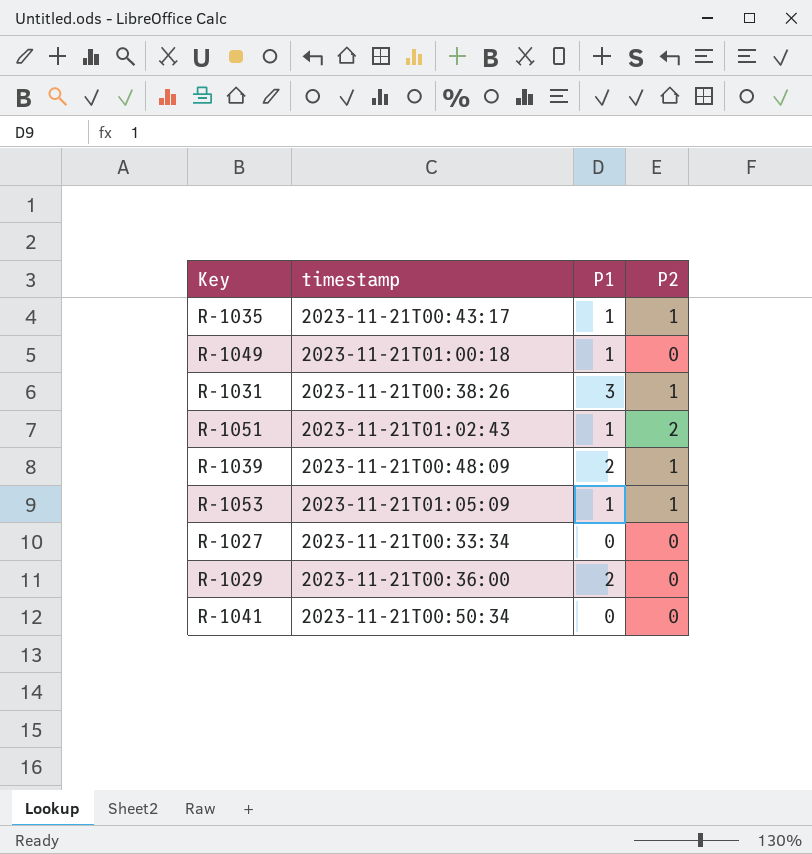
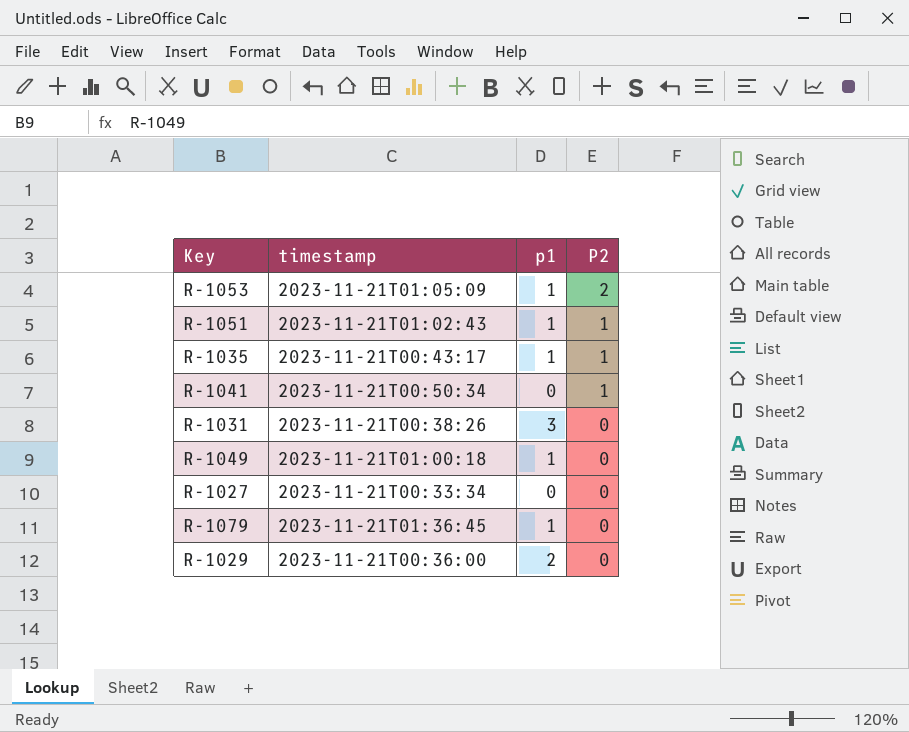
row order: none -> P2 descending
column name: P1 -> p1
row R-1039: 2023-11-21T00:48:09 | 2 | 1 -> none
R-1053 | P2: 1 -> 2
R-1051 | P2: 2 -> 1
R-1041 | P2: 0 -> 1
R-1031 | P2: 1 -> 0
row R-1079: none -> 2023-11-21T01:36:45 | 1 | 0

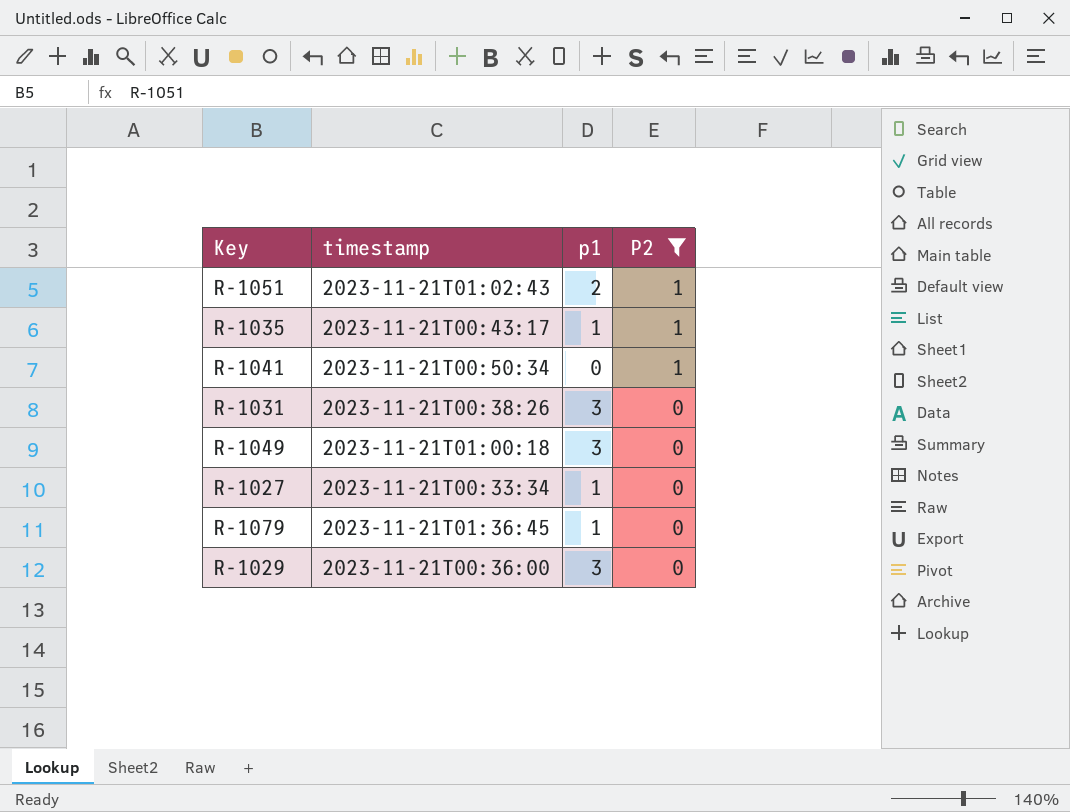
filter: none -> P2 != 2
R-1051 | p1: 1 -> 2
R-1049 | p1: 1 -> 3
R-1027 | p1: 0 -> 1
R-1029 | p1: 2 -> 3

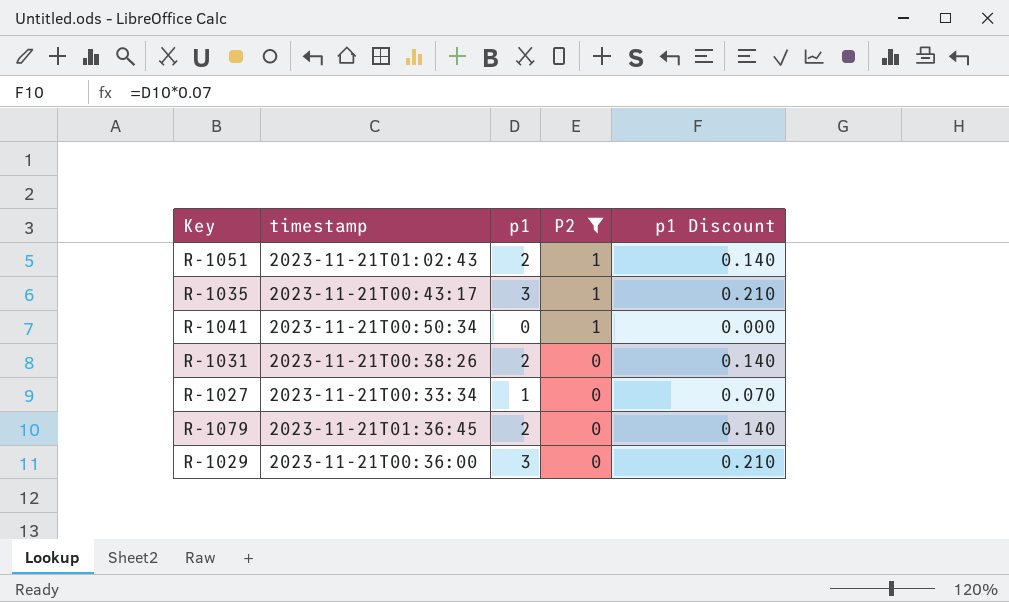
column p1 Discount | formula: none -> [p1] * 0.07
row R-1049: 2023-11-21T01:00:18 | 3 | 0 -> none
R-1035 | p1: 1 -> 3
R-1031 | p1: 3 -> 2
R-1079 | p1: 1 -> 2

